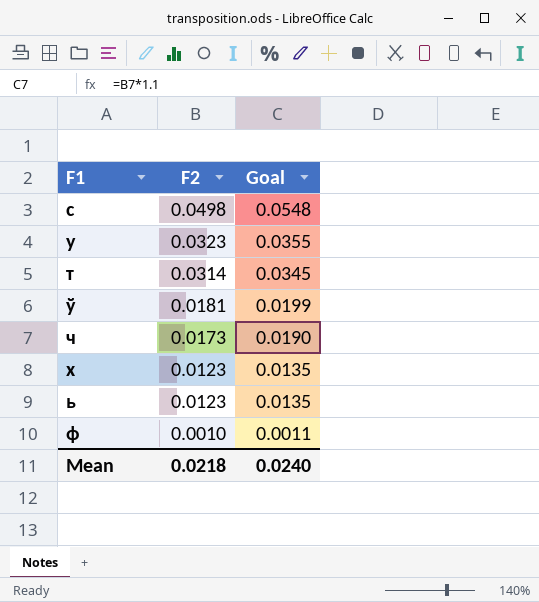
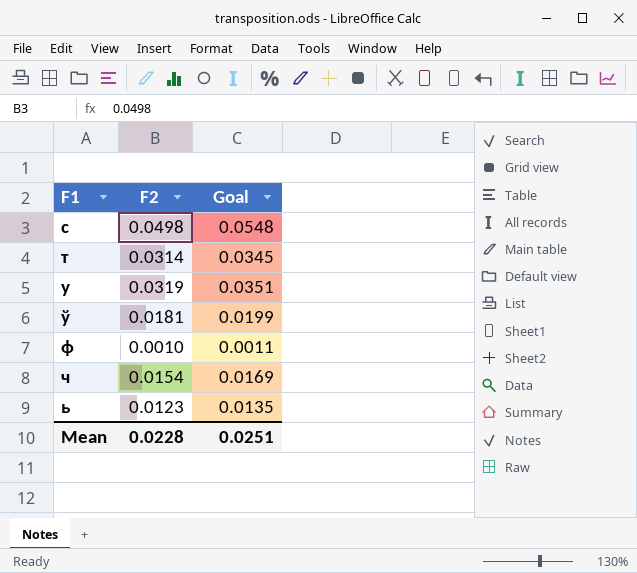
row order: F2 descending -> F1 ascending
row х: 0.0123 | 0.0135 -> none
у | F2: 0.0323 -> 0.0319
у | Goal: 0.0355 -> 0.0351
ч | F2: 0.0173 -> 0.0154
ч | Goal: 0.0190 -> 0.0169
Mean | F2: 0.0218 -> 0.0228
Mean | Goal: 0.0240 -> 0.0251

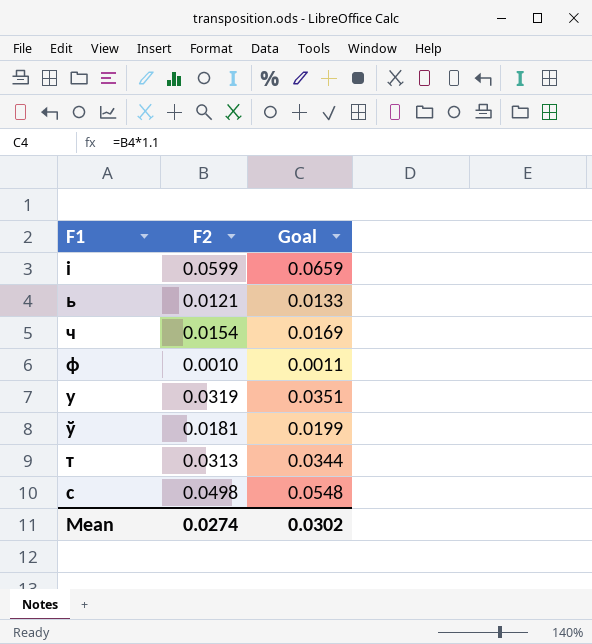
row order: F1 ascending -> F1 descending
row і: none -> 0.0599 | 0.0659
ь | F2: 0.0123 -> 0.0121
ь | Goal: 0.0135 -> 0.0133
т | F2: 0.0314 -> 0.0313
т | Goal: 0.0345 -> 0.0344
Mean | F2: 0.0228 -> 0.0274
Mean | Goal: 0.0251 -> 0.0302

